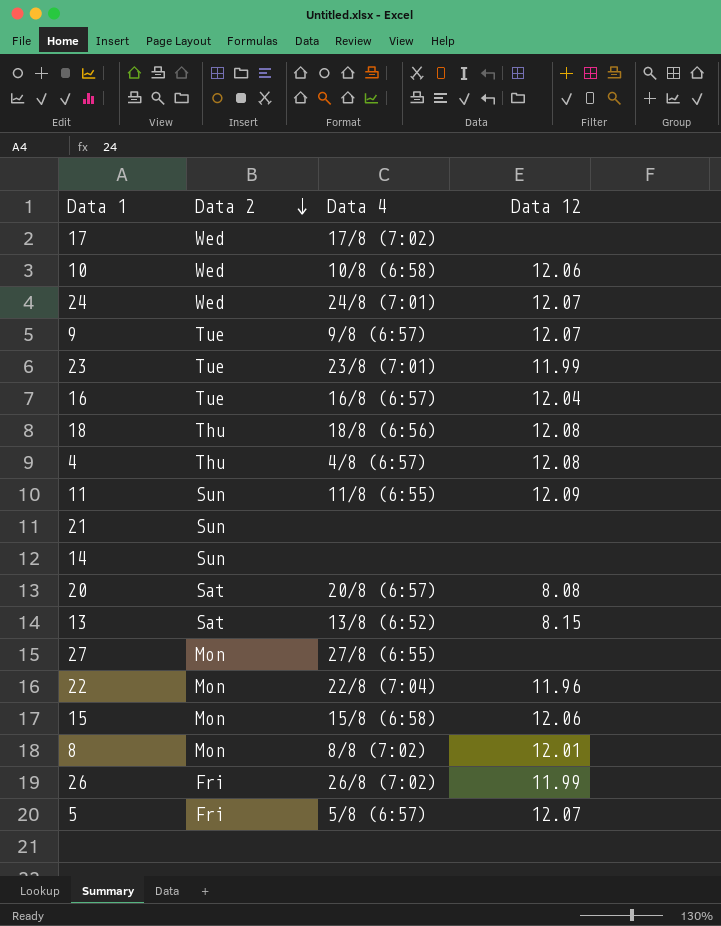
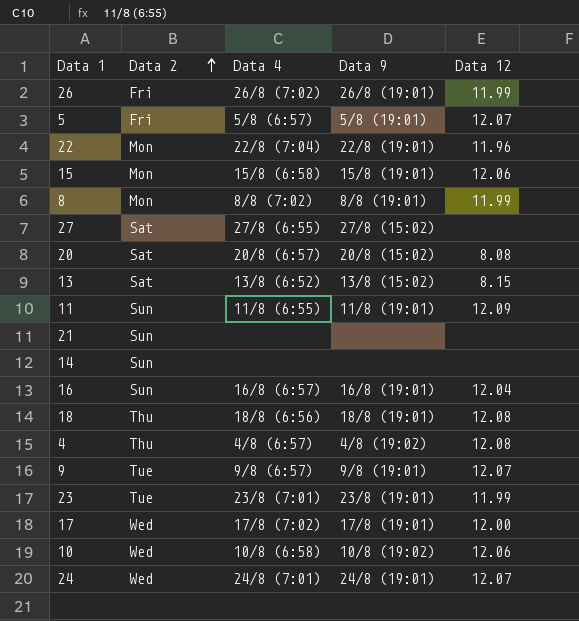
row order: Data 2 descending -> Data 2 ascending
column Data 9 | position: none -> 4
8 | Data 12: 12.01 -> 11.99
27 | Data 2: Mon -> Sat
16 | Data 2: Tue -> Sun
17 | Data 12: none -> 12.00

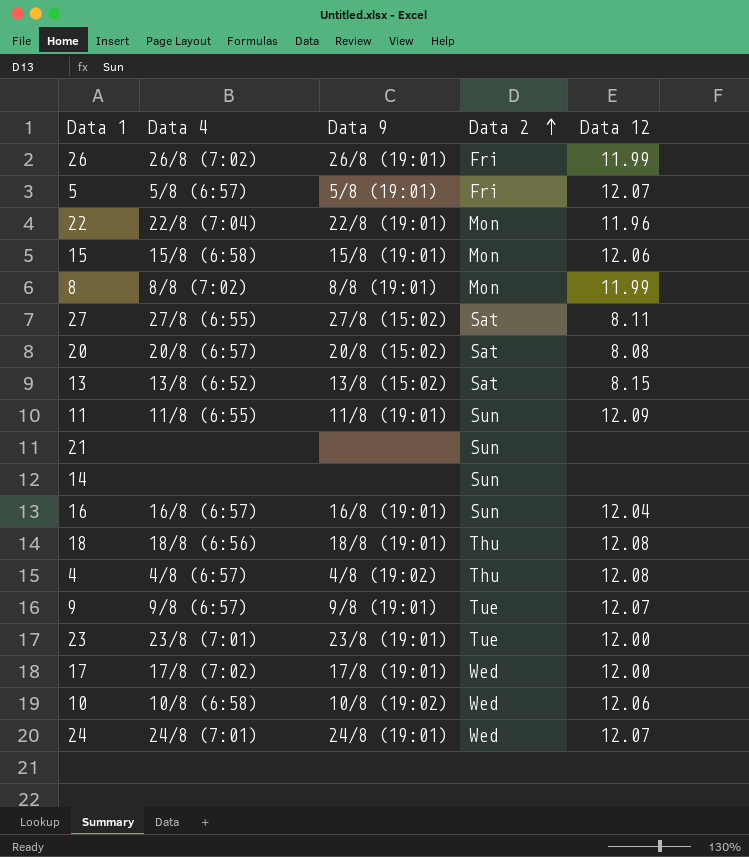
column Data 2 | position: 2 -> 4
27 | Data 12: none -> 8.11
23 | Data 12: 11.99 -> 12.00

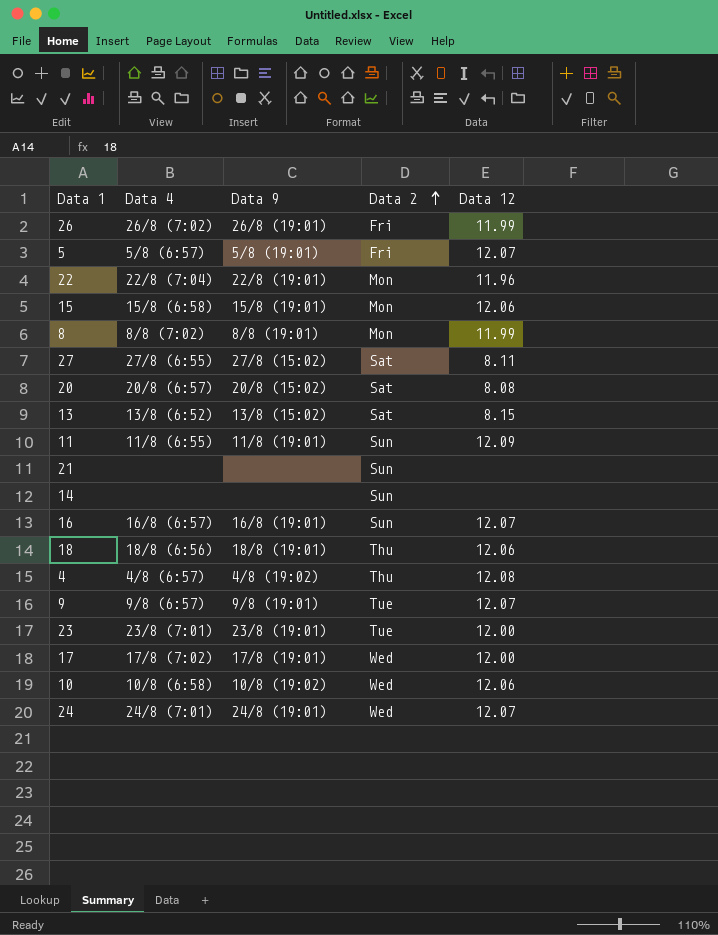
16 | Data 12: 12.04 -> 12.07
18 | Data 12: 12.08 -> 12.06

